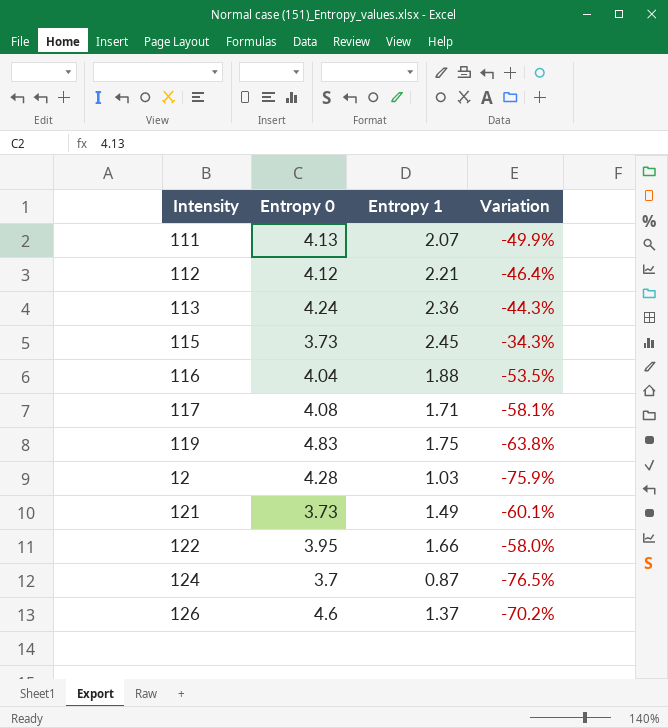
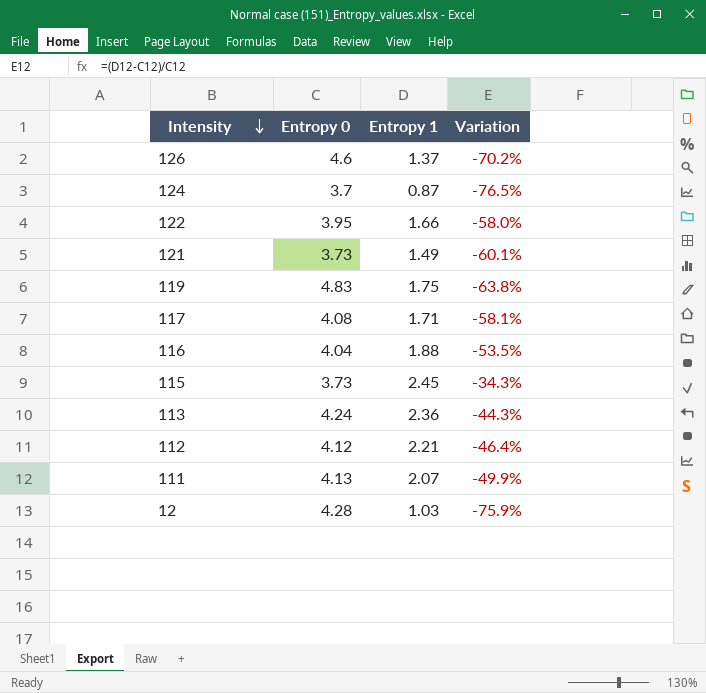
row order: none -> Intensity descending

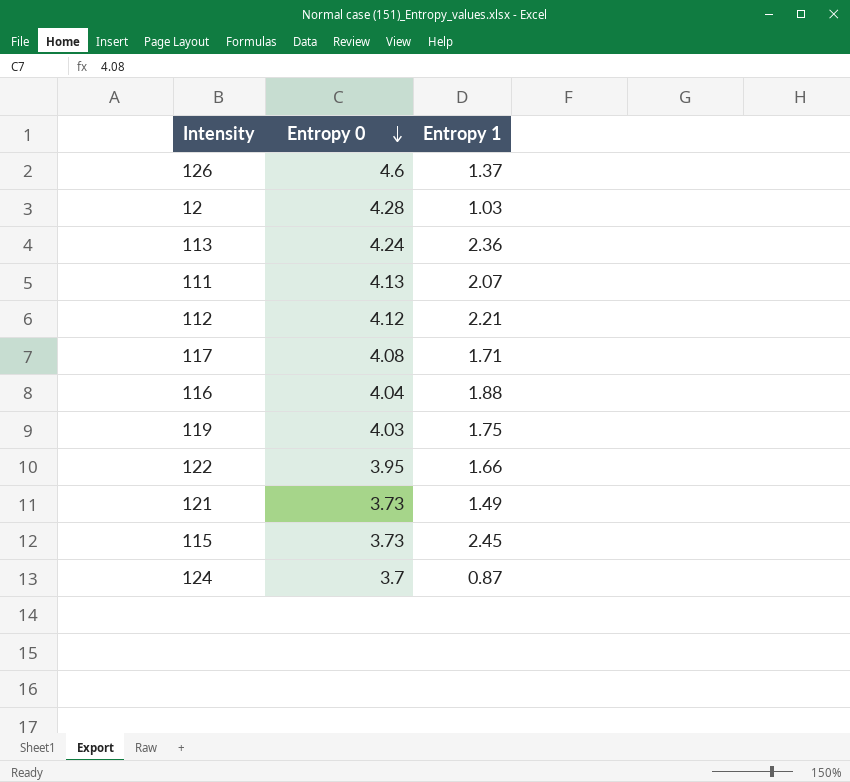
row order: Intensity descending -> Entropy 0 descending
column Variation | formula: ([Entropy 1] - [Entropy 0]) / [Entropy 0] -> none
119 | Entropy 0: 4.83 -> 4.03

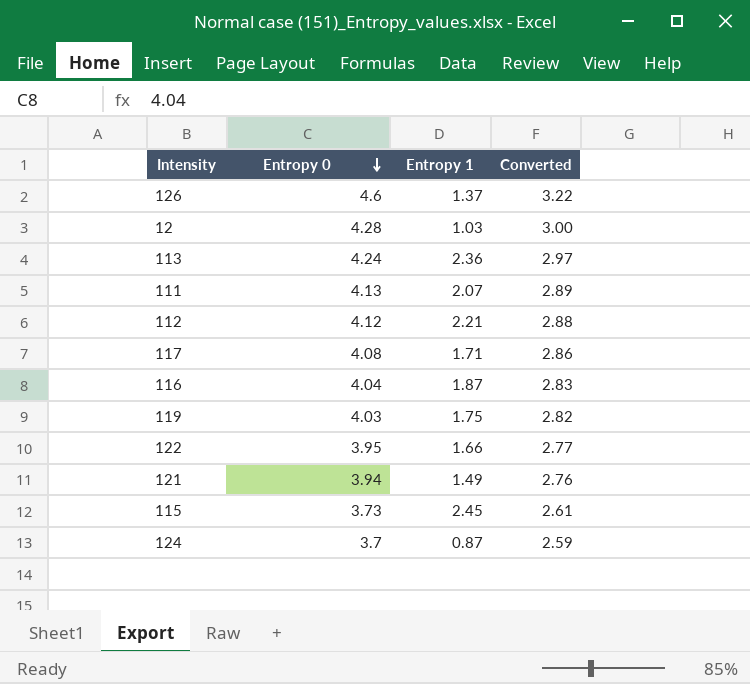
column Converted | formula: none -> [Entropy 0] * 0.7
116 | Entropy 1: 1.88 -> 1.87
121 | Entropy 0: 3.73 -> 3.94

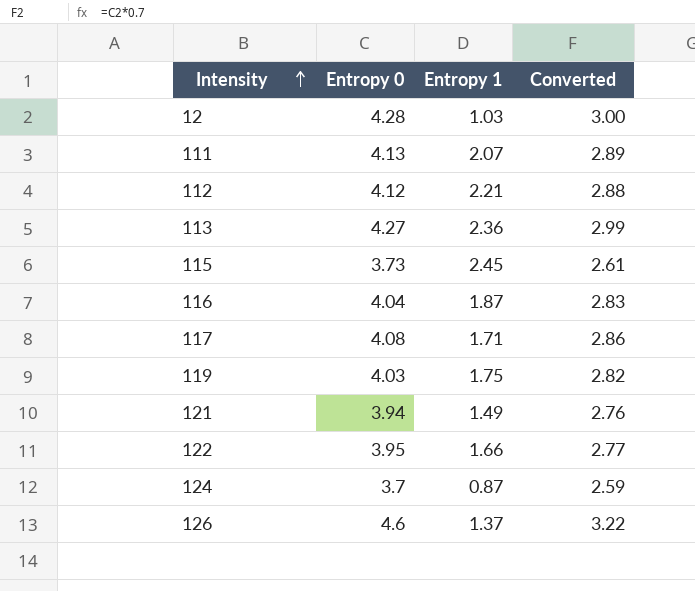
row order: Entropy 0 descending -> Intensity ascending
113 | Entropy 0: 4.24 -> 4.27
113 | Converted: 2.97 -> 2.99

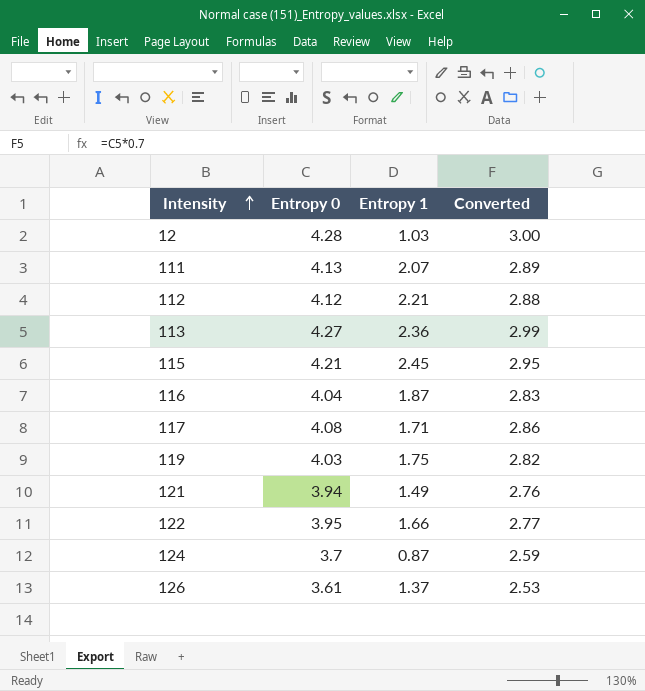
115 | Entropy 0: 3.73 -> 4.21
115 | Converted: 2.61 -> 2.95
126 | Entropy 0: 4.6 -> 3.61
126 | Converted: 3.22 -> 2.53

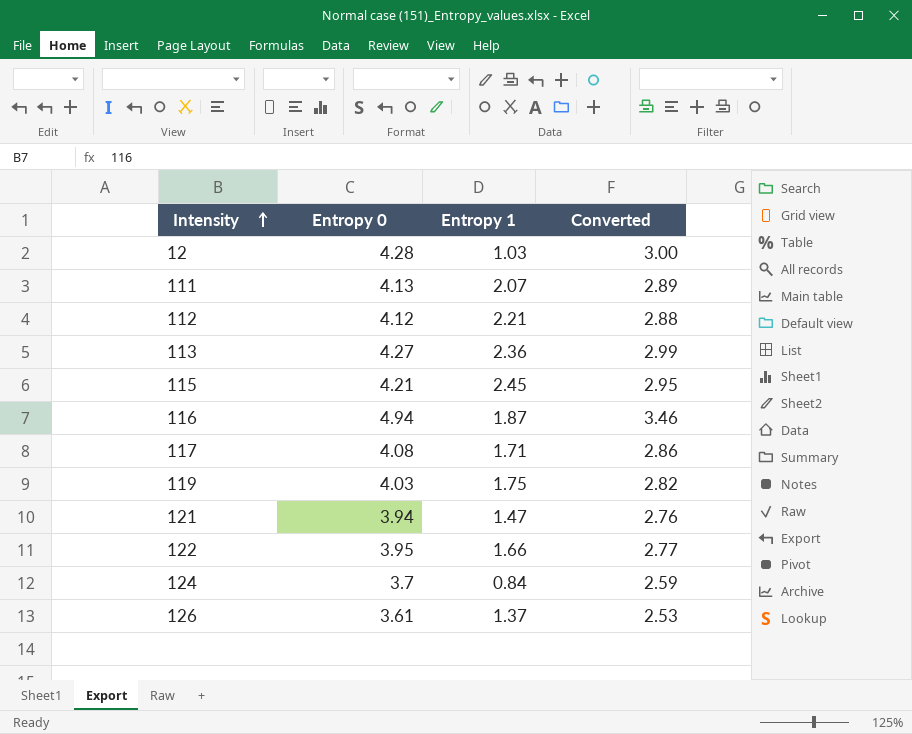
116 | Entropy 0: 4.04 -> 4.94
116 | Converted: 2.83 -> 3.46
121 | Entropy 1: 1.49 -> 1.47
124 | Entropy 1: 0.87 -> 0.84

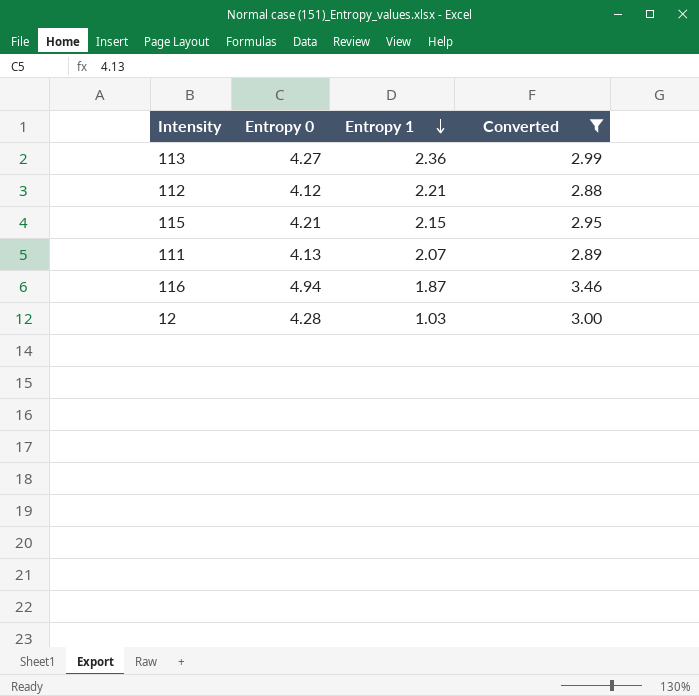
filter: none -> Converted >= 2.88
row order: Intensity ascending -> Entropy 1 descending
115 | Entropy 1: 2.45 -> 2.15

